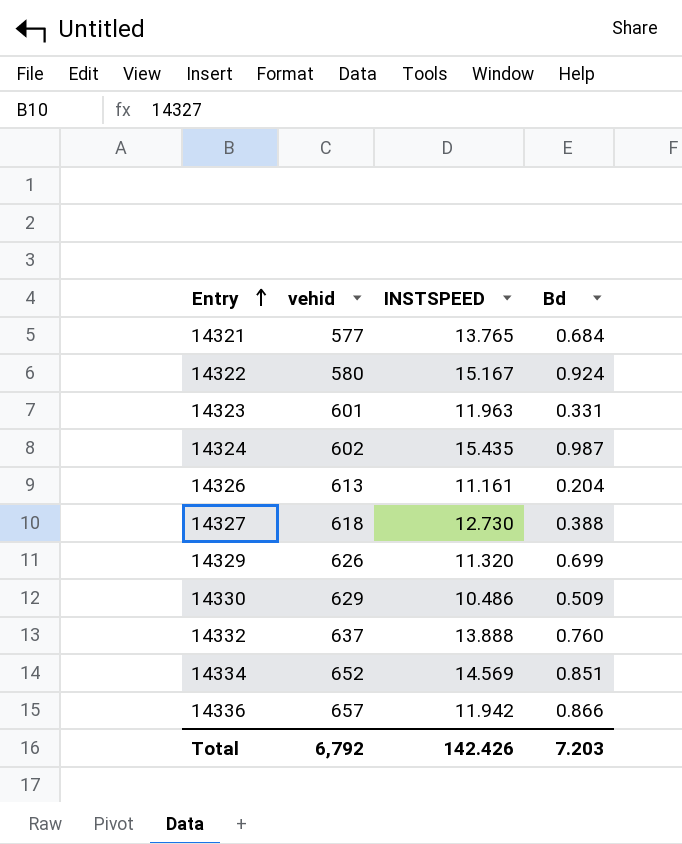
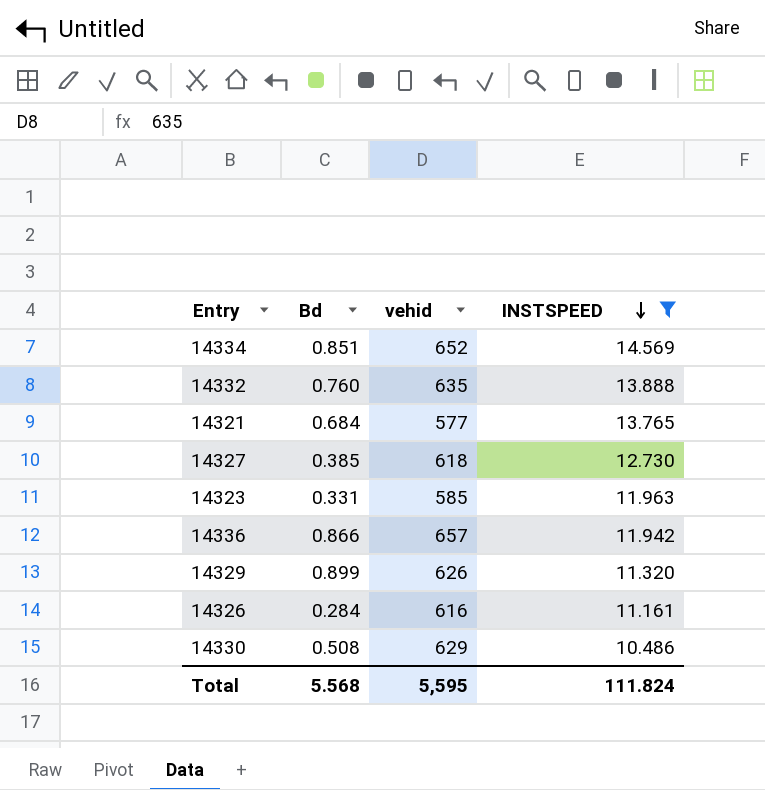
filter: none -> INSTSPEED <= 14.569
row order: Entry ascending -> INSTSPEED descending
column Bd | position: 4 -> 2
14332 | vehid: 637 -> 635
14327 | Bd: 0.388 -> 0.385
14323 | vehid: 601 -> 585
14329 | Bd: 0.699 -> 0.899
14326 | Bd: 0.204 -> 0.284
14326 | vehid: 613 -> 616
14330 | Bd: 0.509 -> 0.508
Total | Bd: 7.203 -> 5.568
Total | vehid: 6,792 -> 5,595
Total | INSTSPEED: 142.426 -> 111.824

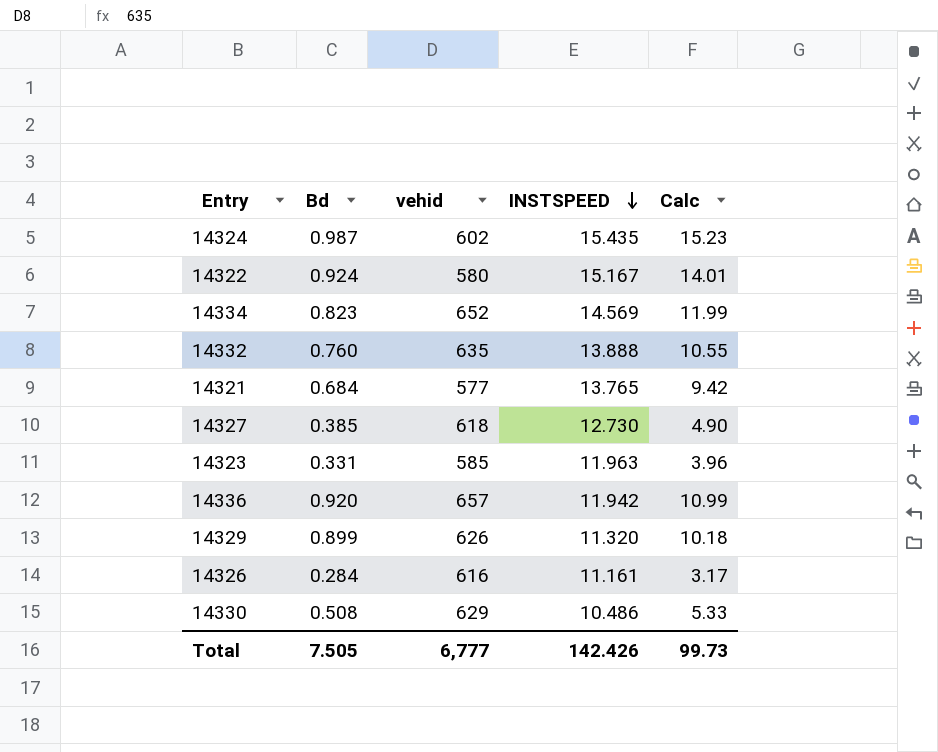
filter: INSTSPEED <= 14.569 -> none
column Calc | formula: none -> [Bd] * [INSTSPEED]
14334 | Bd: 0.851 -> 0.823
14336 | Bd: 0.866 -> 0.920
Total | Bd: 5.568 -> 7.505
Total | vehid: 5,595 -> 6,777
Total | INSTSPEED: 111.824 -> 142.426

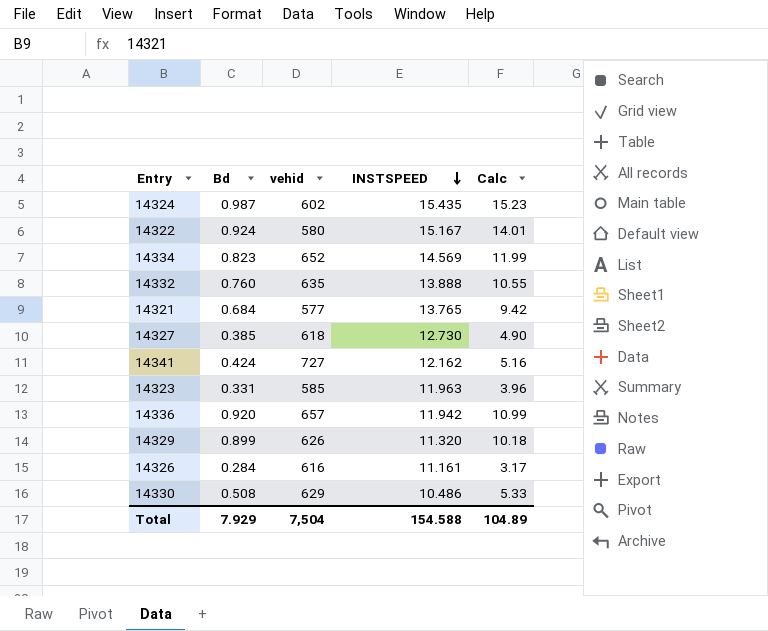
row 14341: none -> 0.424 | 727 | 12.162 | 5.16
Total | Bd: 7.505 -> 7.929
Total | vehid: 6,777 -> 7,504
Total | INSTSPEED: 142.426 -> 154.588
Total | Calc: 99.73 -> 104.89

